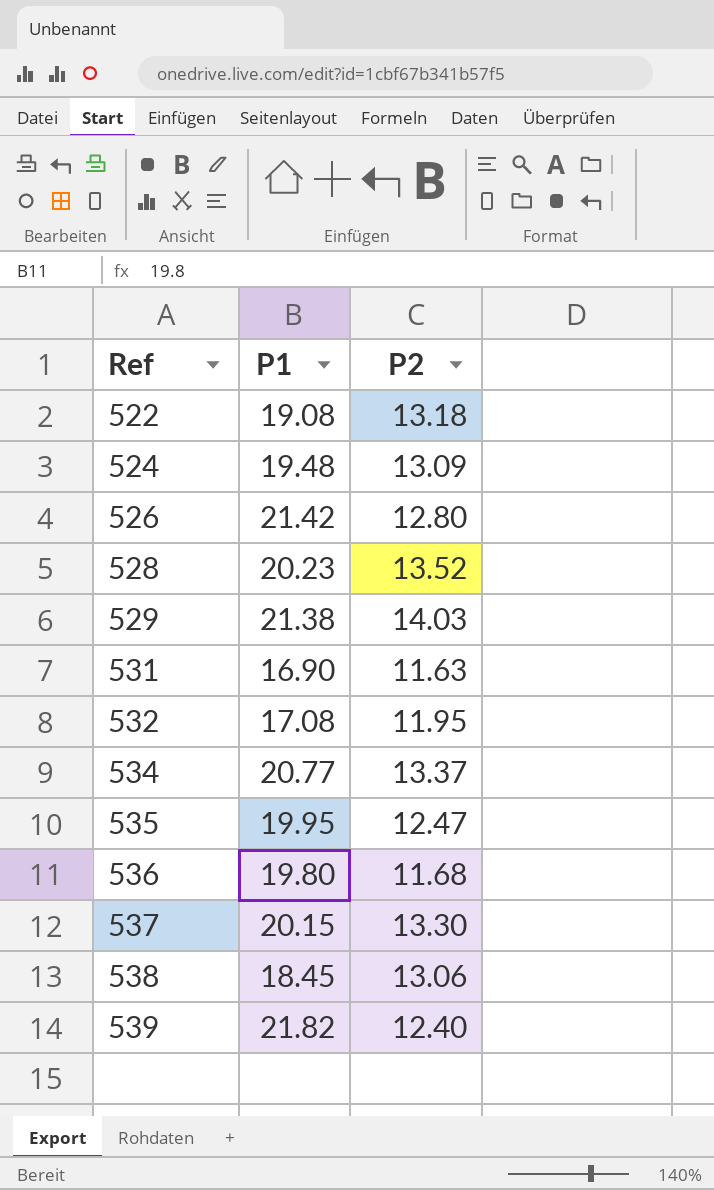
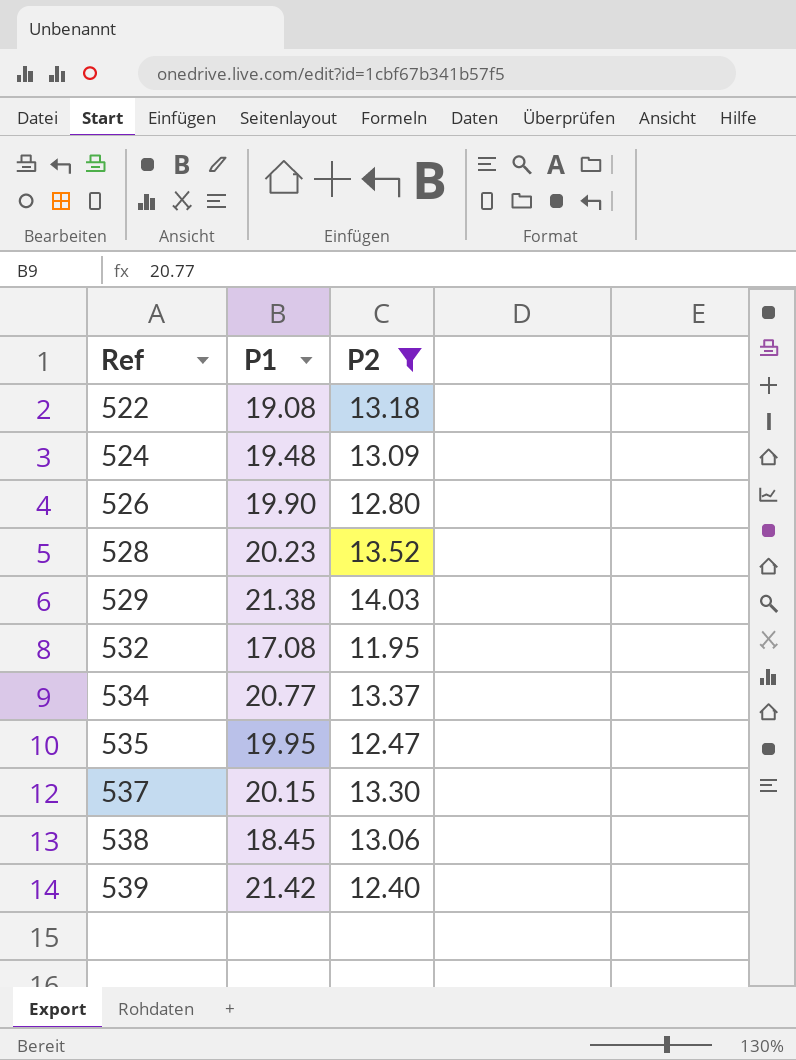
filter: none -> P2 >= 11.95
526 | P1: 21.42 -> 19.90
539 | P1: 21.82 -> 21.42

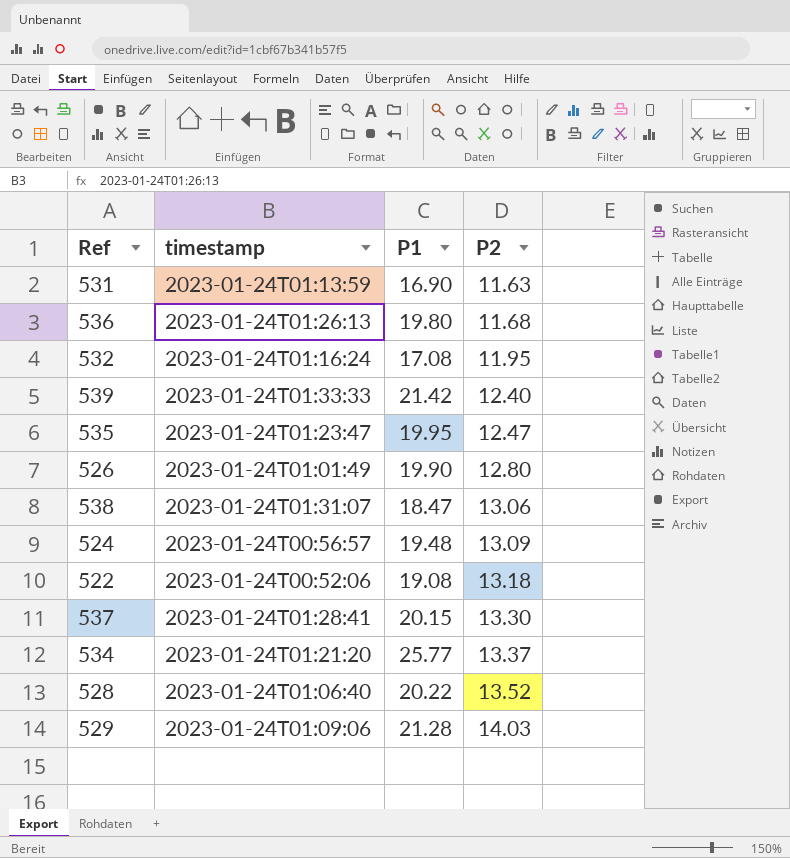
filter: P2 >= 11.95 -> none
row order: Ref ascending -> P2 ascending
column timestamp | position: none -> 2
538 | P1: 18.45 -> 18.47
534 | P1: 20.77 -> 25.77
528 | P1: 20.23 -> 20.22
529 | P1: 21.38 -> 21.28

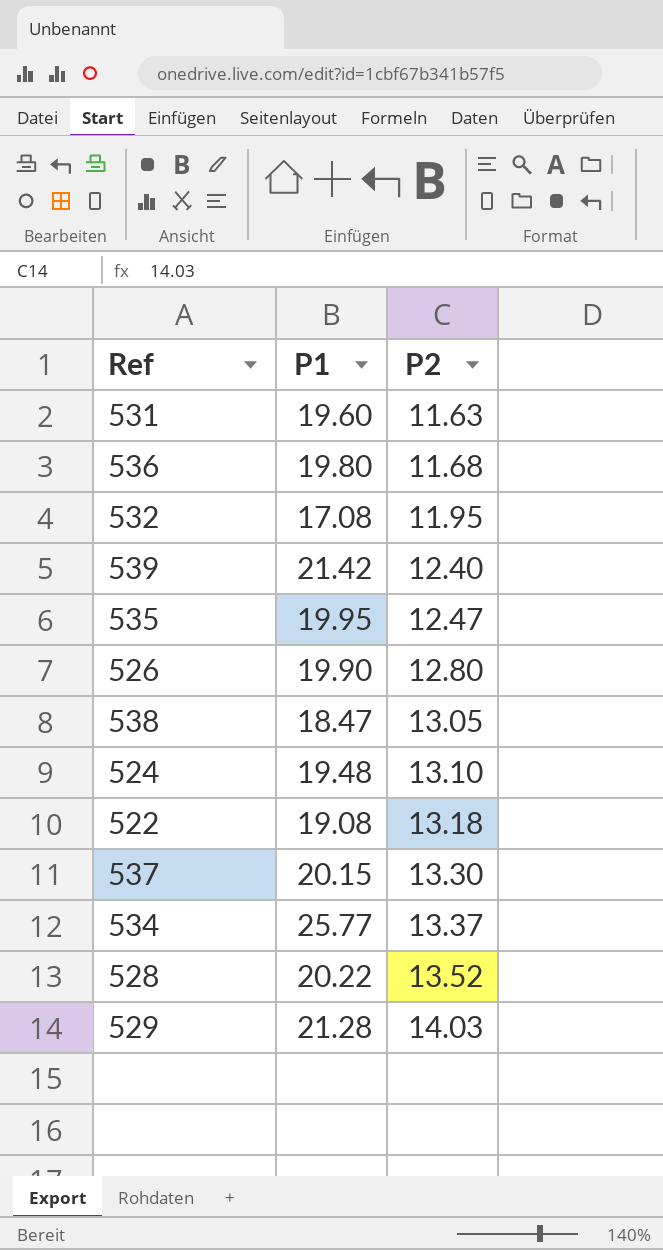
column timestamp | position: 2 -> none
531 | P1: 16.90 -> 19.60
538 | P2: 13.06 -> 13.05
524 | P2: 13.09 -> 13.10

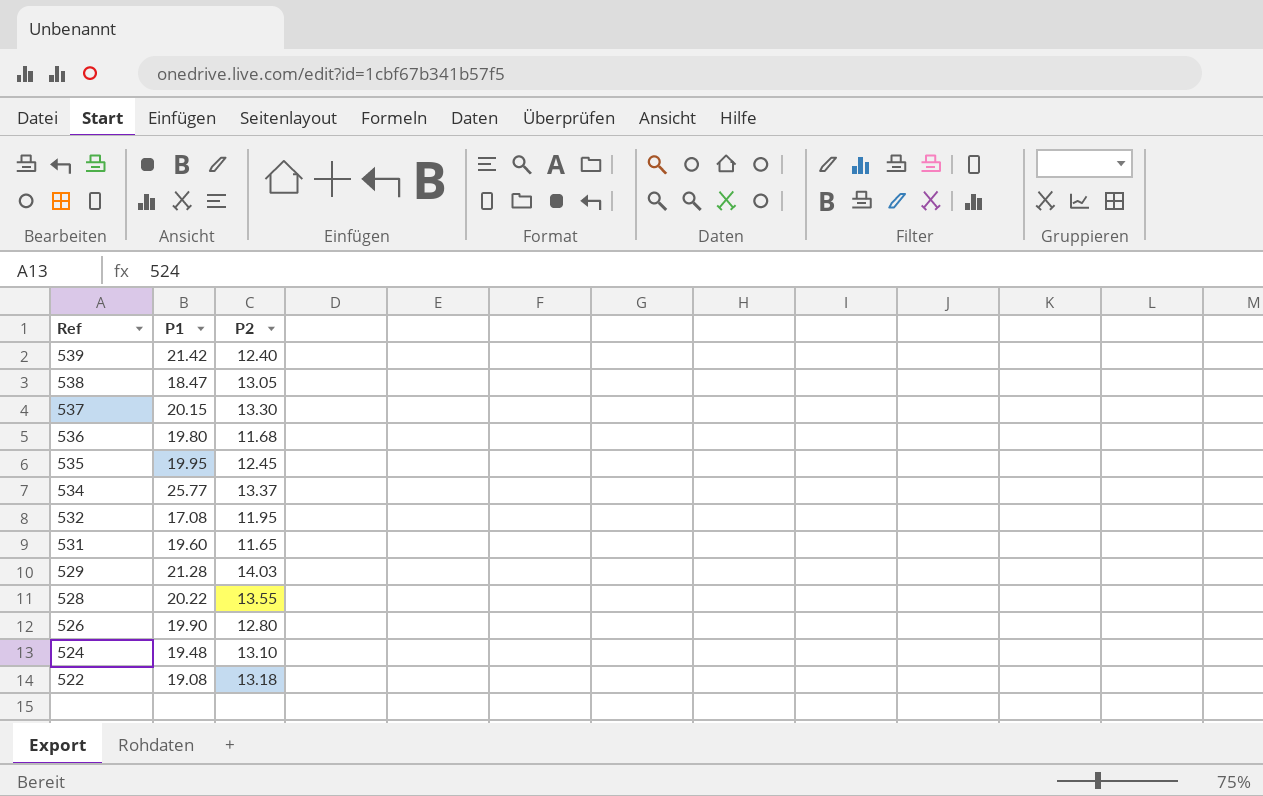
row order: P2 ascending -> Ref descending
535 | P2: 12.47 -> 12.45
531 | P2: 11.63 -> 11.65
528 | P2: 13.52 -> 13.55

